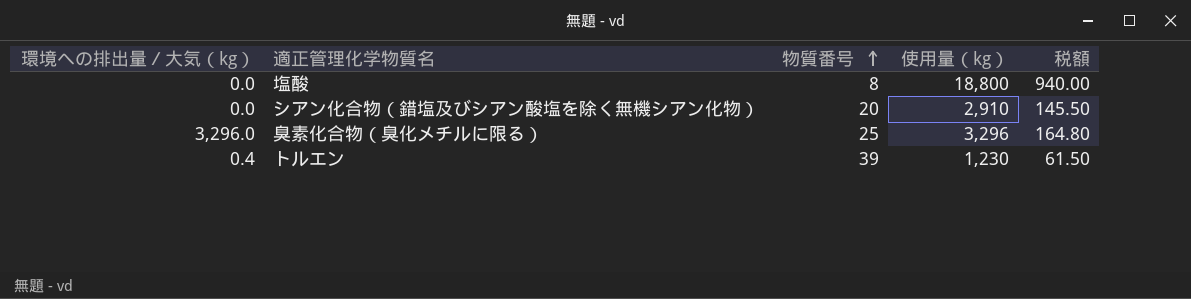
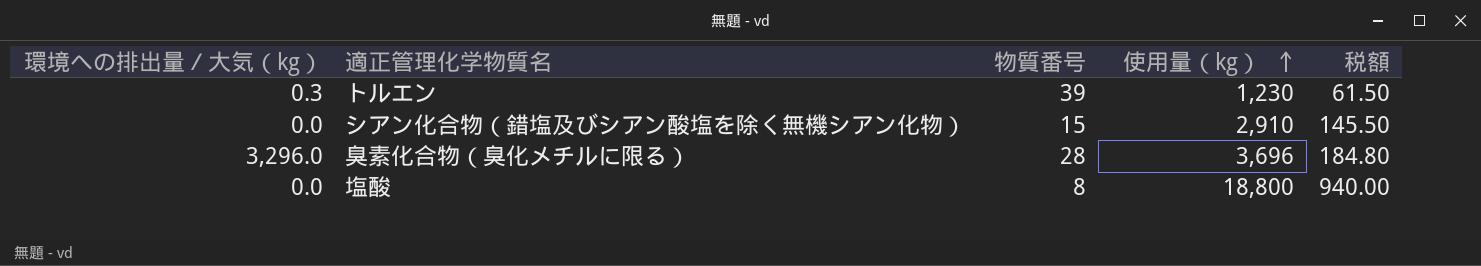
row order: 物質番号 ascending -> 使用量（kg） ascending
トルエン | 環境への排出量／大気（kg）: 0.4 -> 0.3
シアン化合物（錯塩及びシアン酸塩を除く無機シアン化物） | 物質番号: 20 -> 15
臭素化合物（臭化メチルに限る） | 物質番号: 25 -> 28
臭素化合物（臭化メチルに限る） | 使用量（kg）: 3,296 -> 3,696
臭素化合物（臭化メチルに限る） | 税額: 164.80 -> 184.80

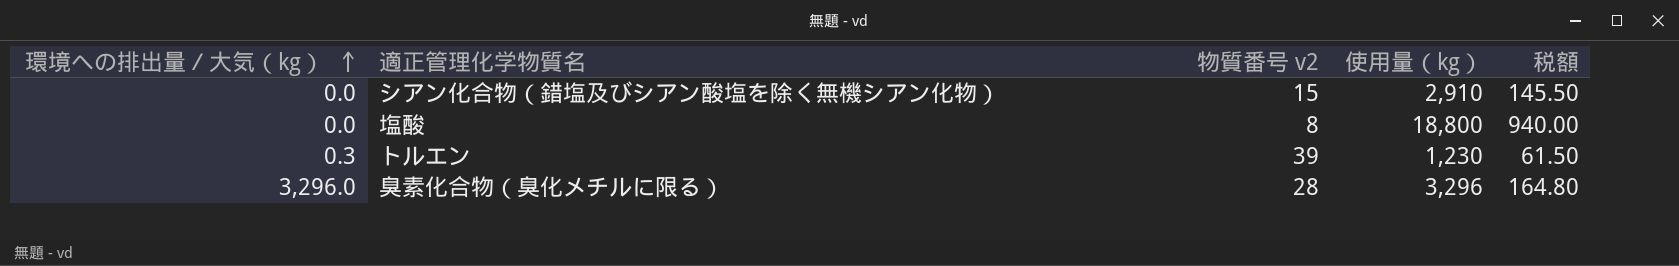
row order: 使用量（kg） ascending -> 環境への排出量／大気（kg） ascending
column name: 物質番号 -> 物質番号 v2
臭素化合物（臭化メチルに限る） | 使用量（kg）: 3,696 -> 3,296
臭素化合物（臭化メチルに限る） | 税額: 184.80 -> 164.80

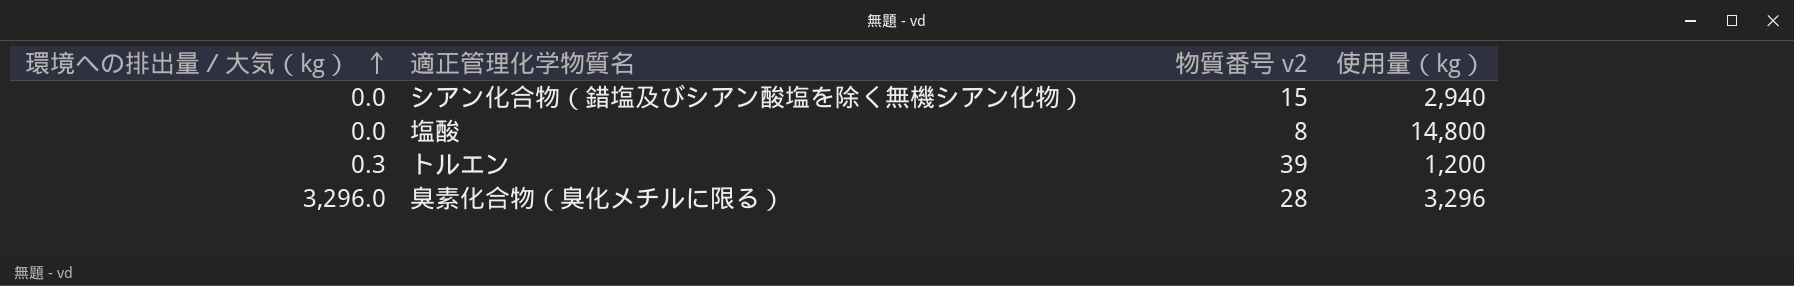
column 税額 | formula: [使用量（kg）] * 0.05 -> none
シアン化合物（錯塩及びシアン酸塩を除く無機シアン化物） | 使用量（kg）: 2,910 -> 2,940
塩酸 | 使用量（kg）: 18,800 -> 14,800
トルエン | 使用量（kg）: 1,230 -> 1,200

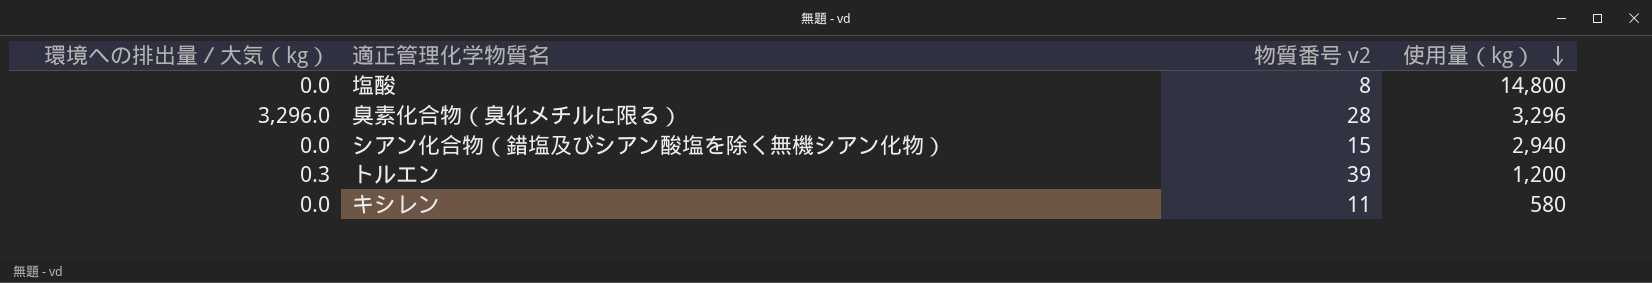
row order: 環境への排出量／大気（kg） ascending -> 使用量（kg） descending
row キシレン: none -> 0.0 | 11 | 580

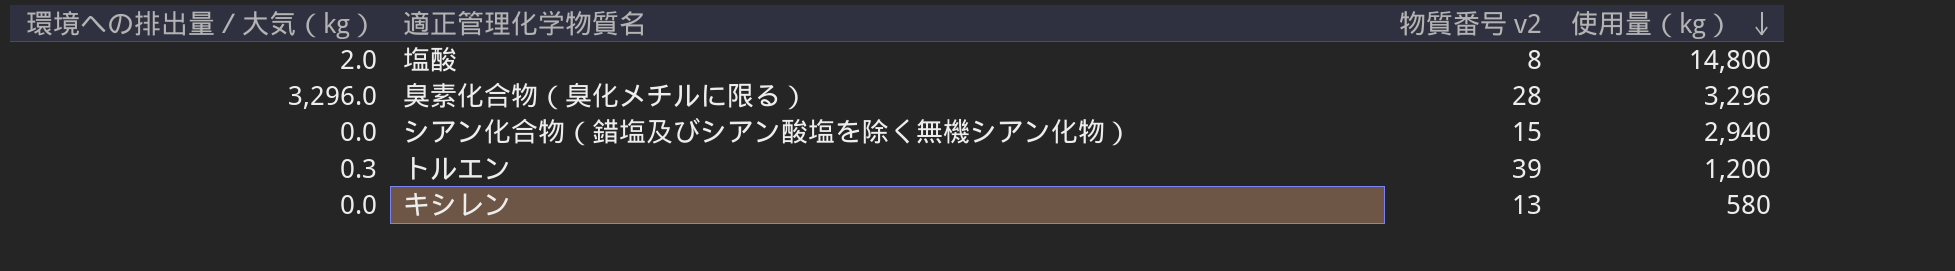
塩酸 | 環境への排出量／大気（kg）: 0.0 -> 2.0
キシレン | 物質番号 v2: 11 -> 13

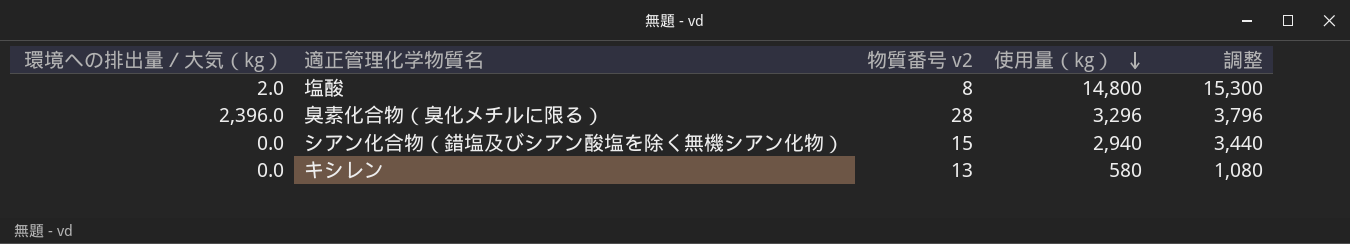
column 調整 | formula: none -> [使用量（kg）] + 500
row トルエン: 0.3 | 39 | 1,200 -> none
臭素化合物（臭化メチルに限る） | 環境への排出量／大気（kg）: 3,296.0 -> 2,396.0

